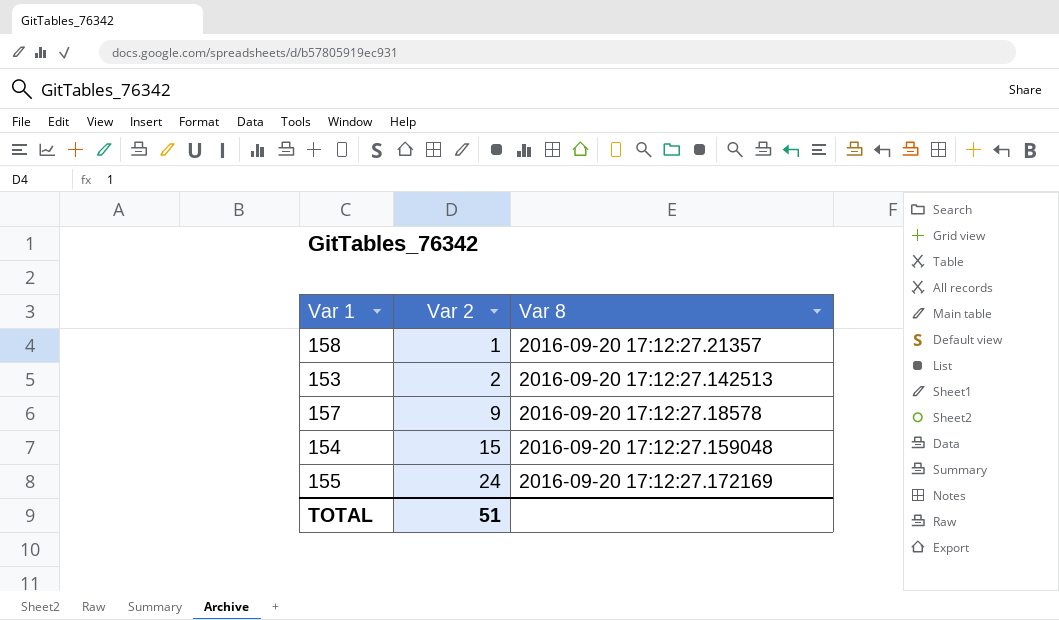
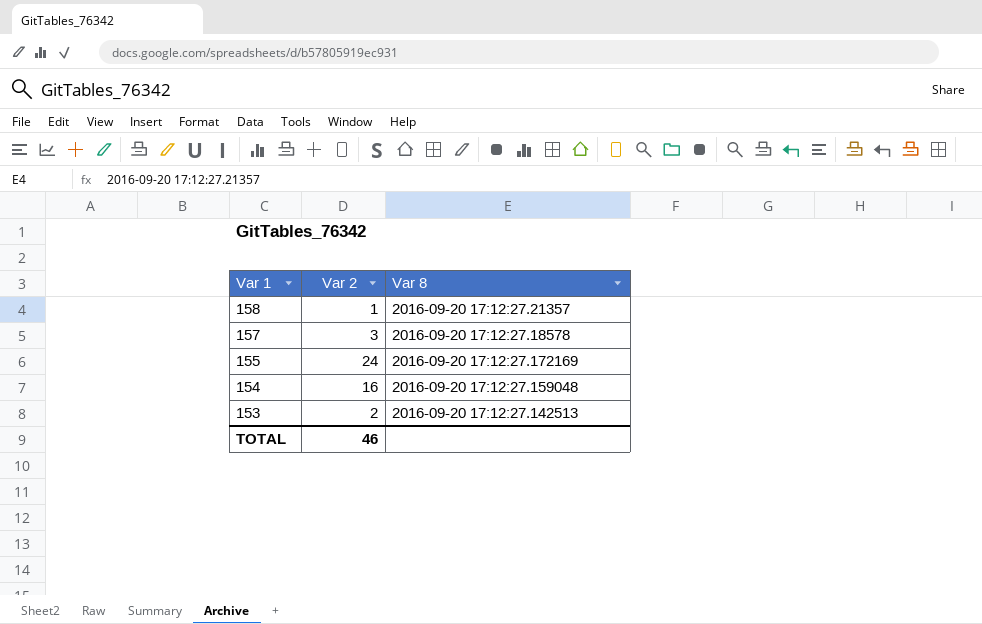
row order: Var 2 ascending -> Var 1 descending
157 | Var 2: 9 -> 3
154 | Var 2: 15 -> 16
TOTAL | Var 2: 51 -> 46

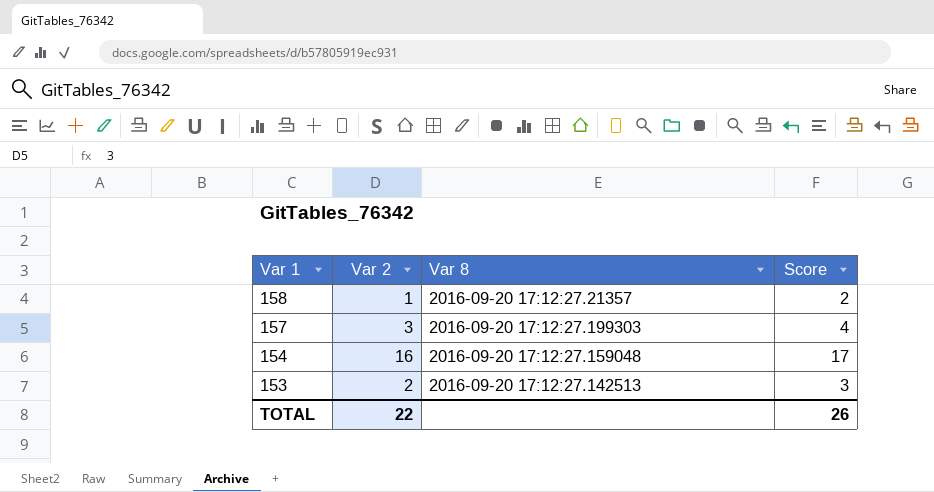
column Score | formula: none -> [Var 2] + 1
row 155: 24 | 2016-09-20 17:12:27.172169 -> none
157 | Var 8: 2016-09-20 17:12:27.18578 -> 2016-09-20 17:12:27.199303
TOTAL | Var 2: 46 -> 22

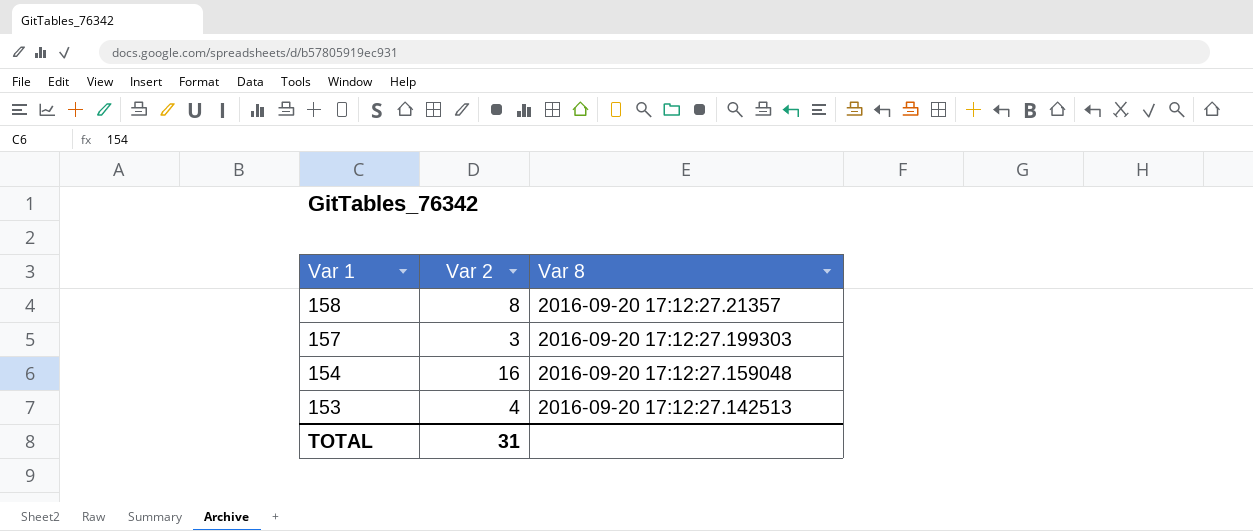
column Score | formula: [Var 2] + 1 -> none
158 | Var 2: 1 -> 8
153 | Var 2: 2 -> 4
TOTAL | Var 2: 22 -> 31

